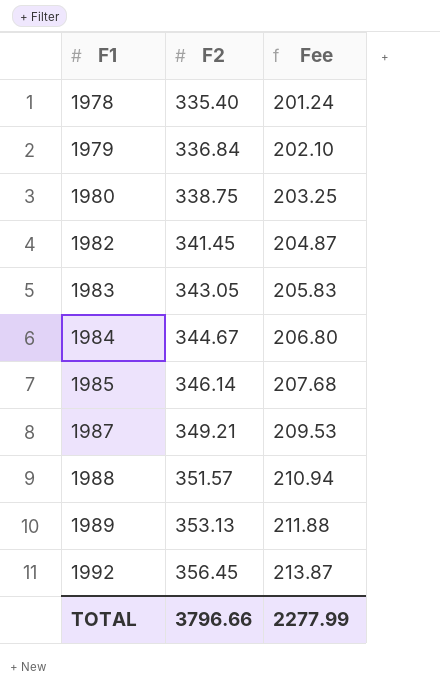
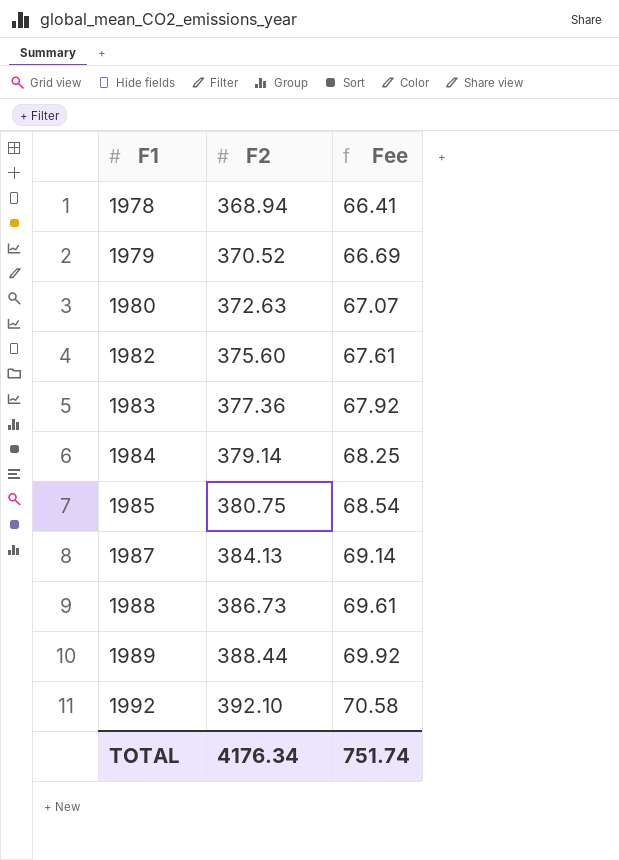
column Fee | formula: [F2] * 0.6 -> [F2] * 0.18
1978 | F2: 335.40 -> 368.94
1979 | F2: 336.84 -> 370.52
1980 | F2: 338.75 -> 372.63
1982 | F2: 341.45 -> 375.60
1983 | F2: 343.05 -> 377.36
1984 | F2: 344.67 -> 379.14
1985 | F2: 346.14 -> 380.75
1987 | F2: 349.21 -> 384.13
1988 | F2: 351.57 -> 386.73
1989 | F2: 353.13 -> 388.44
1992 | F2: 356.45 -> 392.10
TOTAL | F2: 3796.66 -> 4176.34
TOTAL | Fee: 2277.99 -> 751.74

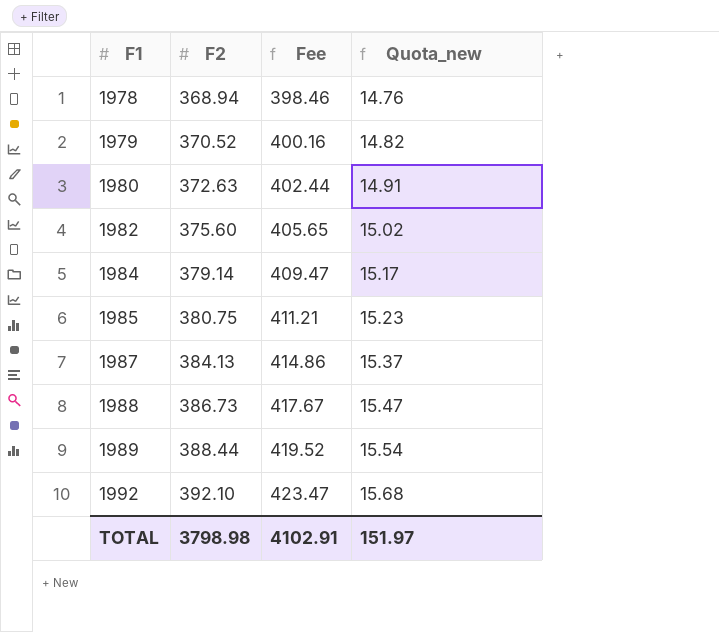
column Fee | formula: [F2] * 0.18 -> [F2] * 1.08
column Quota_new | formula: none -> [F2] * 0.04
row 1983: 377.36 | 67.92 -> none
TOTAL | F2: 4176.34 -> 3798.98
TOTAL | Fee: 751.74 -> 4102.91

